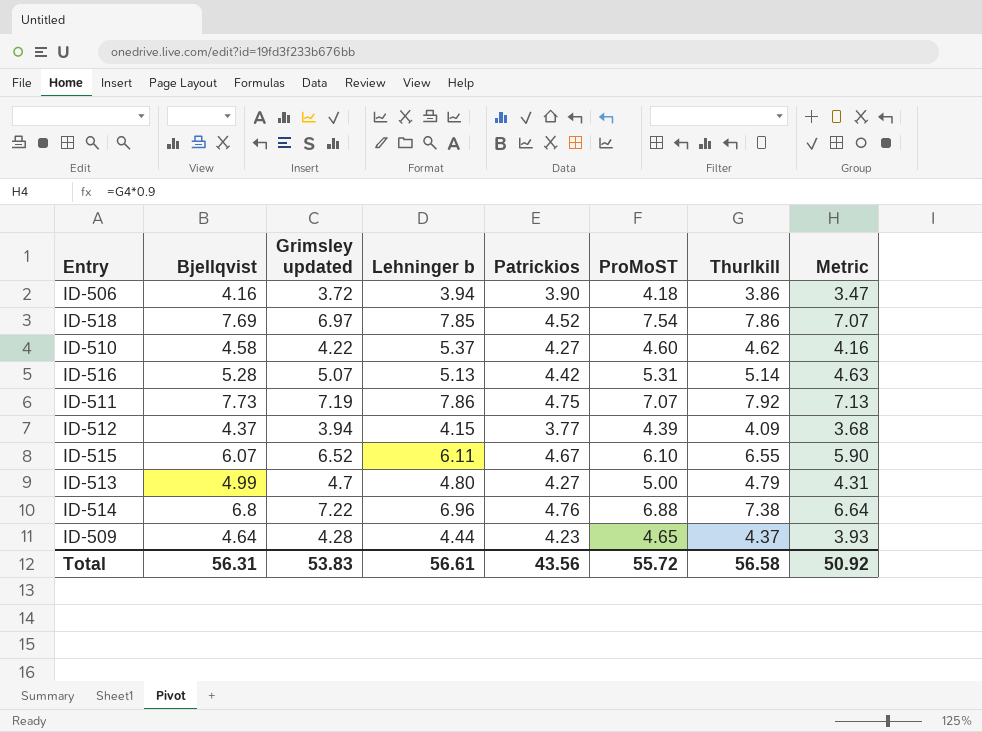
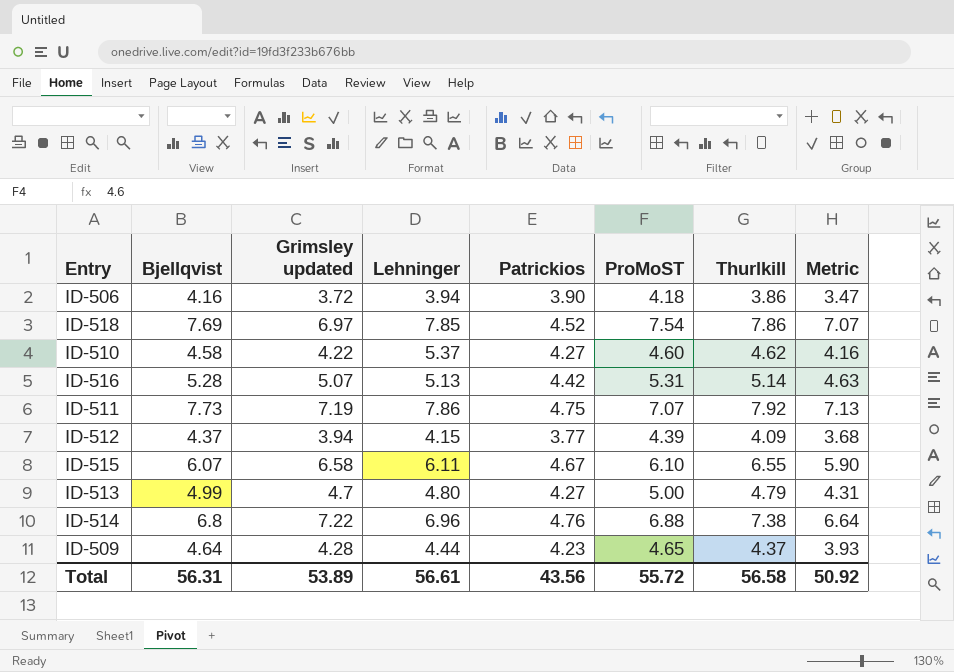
column name: Lehninger b -> Lehninger
ID-515 | Grimsley updated: 6.52 -> 6.58
Total | Grimsley updated: 53.83 -> 53.89

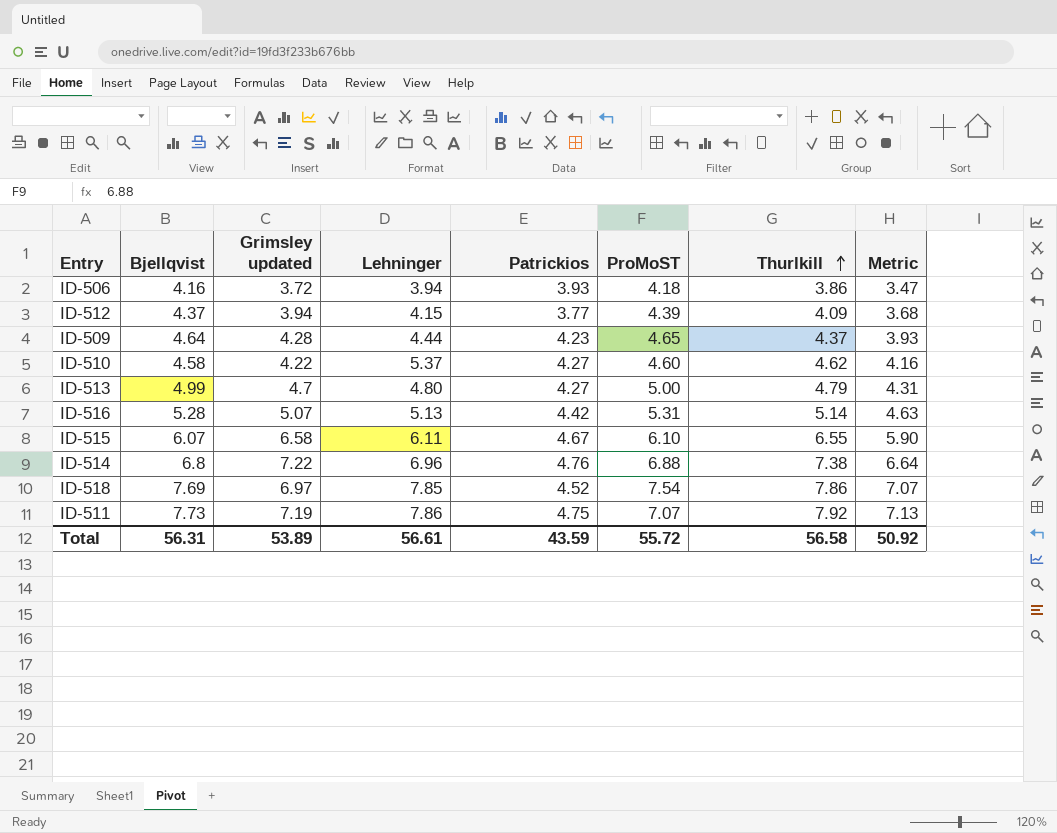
row order: none -> Thurlkill ascending
ID-506 | Patrickios: 3.90 -> 3.93
Total | Patrickios: 43.56 -> 43.59

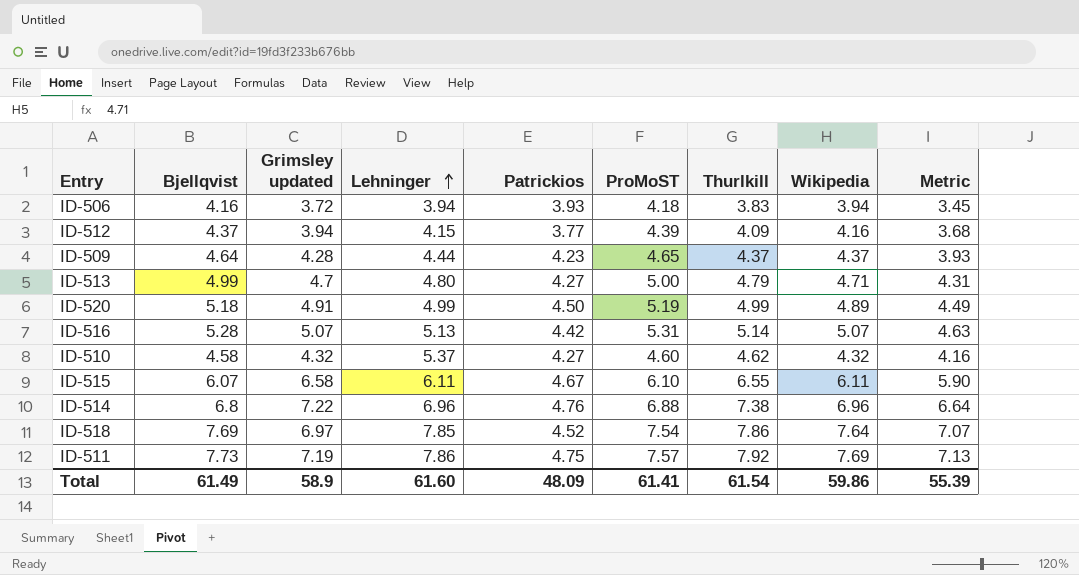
row order: Thurlkill ascending -> Lehninger ascending
column Wikipedia | position: none -> 8
ID-506 | Thurlkill: 3.86 -> 3.83
ID-506 | Metric: 3.47 -> 3.45
row ID-520: none -> 5.18 | 4.91 | 4.99 | 4.50 | 5.19 | 4.99 | 4.89 | 4.49
ID-510 | Grimsley updated: 4.22 -> 4.32
ID-511 | ProMoST: 7.07 -> 7.57
Total | Bjellqvist: 56.31 -> 61.49
Total | Grimsley updated: 53.89 -> 58.9
Total | Lehninger: 56.61 -> 61.60
Total | Patrickios: 43.59 -> 48.09
Total | ProMoST: 55.72 -> 61.41
Total | Thurlkill: 56.58 -> 61.54
Total | Metric: 50.92 -> 55.39

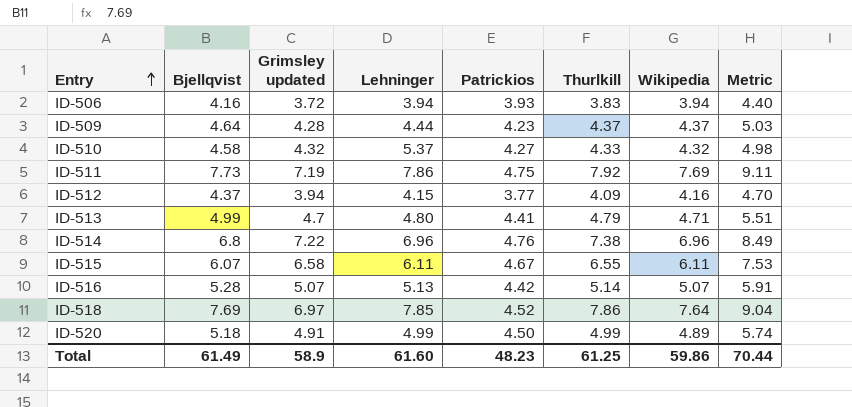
row order: Lehninger ascending -> Entry ascending
column ProMoST | position: 6 -> none
column Metric | formula: [Thurlkill] * 0.9 -> [Thurlkill] * 1.15
ID-510 | Thurlkill: 4.62 -> 4.33
ID-513 | Patrickios: 4.27 -> 4.41
Total | Patrickios: 48.09 -> 48.23
Total | Thurlkill: 61.54 -> 61.25
Total | Metric: 55.39 -> 70.44

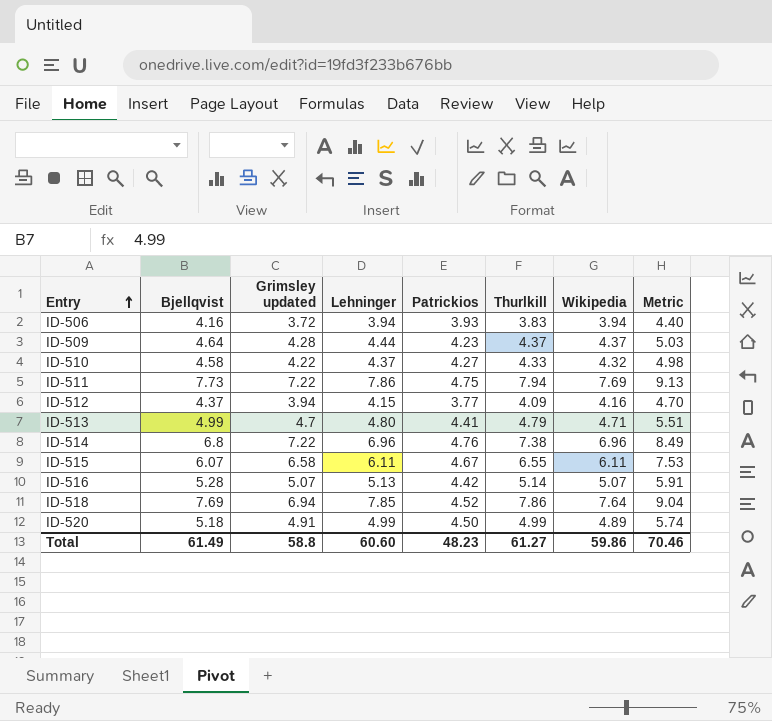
ID-510 | Grimsley updated: 4.32 -> 4.22
ID-510 | Lehninger: 5.37 -> 4.37
ID-511 | Grimsley updated: 7.19 -> 7.22
ID-511 | Thurlkill: 7.92 -> 7.94
ID-511 | Metric: 9.11 -> 9.13
ID-518 | Grimsley updated: 6.97 -> 6.94
Total | Grimsley updated: 58.9 -> 58.8
Total | Lehninger: 61.60 -> 60.60
Total | Thurlkill: 61.25 -> 61.27
Total | Metric: 70.44 -> 70.46

